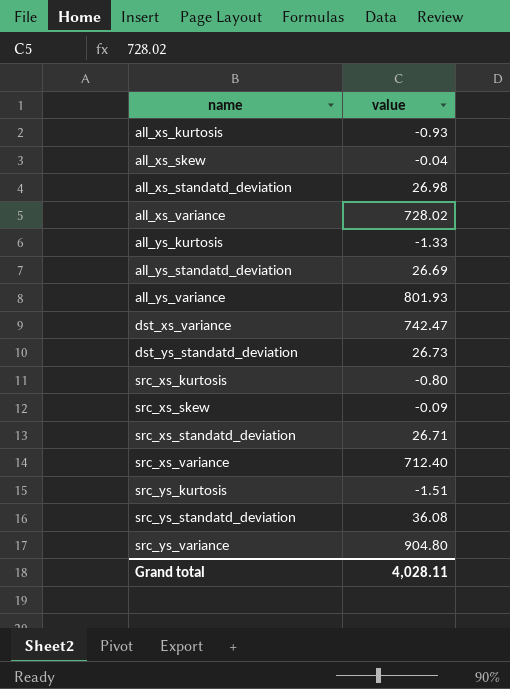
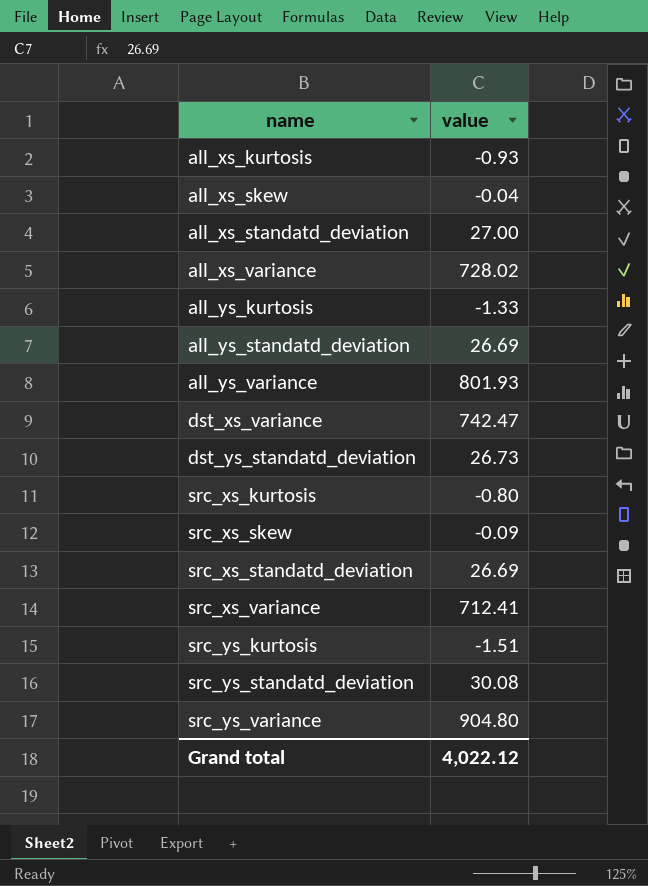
all_xs_standatd_deviation | value: 26.98 -> 27.00
src_xs_standatd_deviation | value: 26.71 -> 26.69
src_xs_variance | value: 712.40 -> 712.41
src_ys_standatd_deviation | value: 36.08 -> 30.08
Grand total | value: 4,028.11 -> 4,022.12

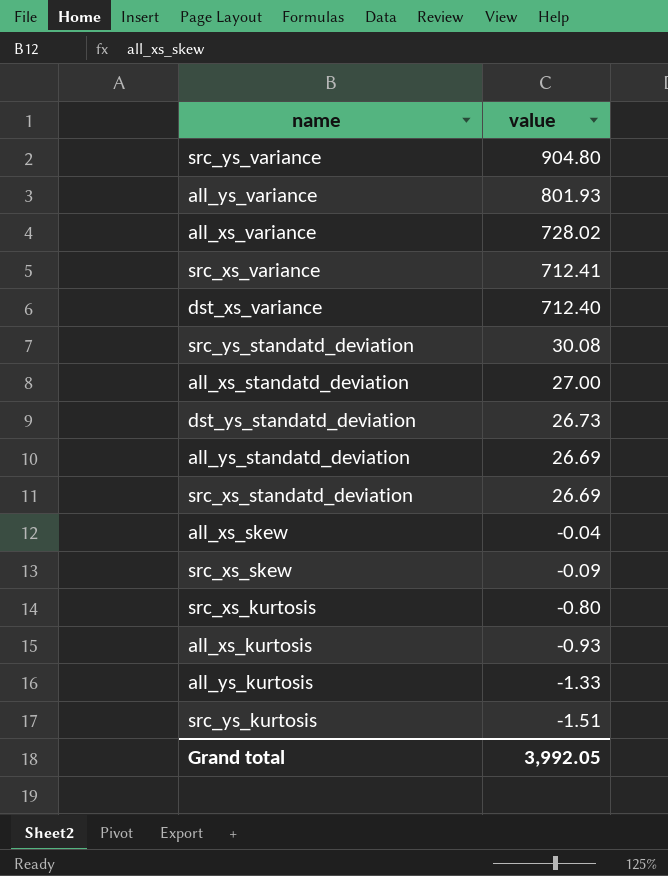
row order: name ascending -> value descending
dst_xs_variance | value: 742.47 -> 712.40
Grand total | value: 4,022.12 -> 3,992.05

